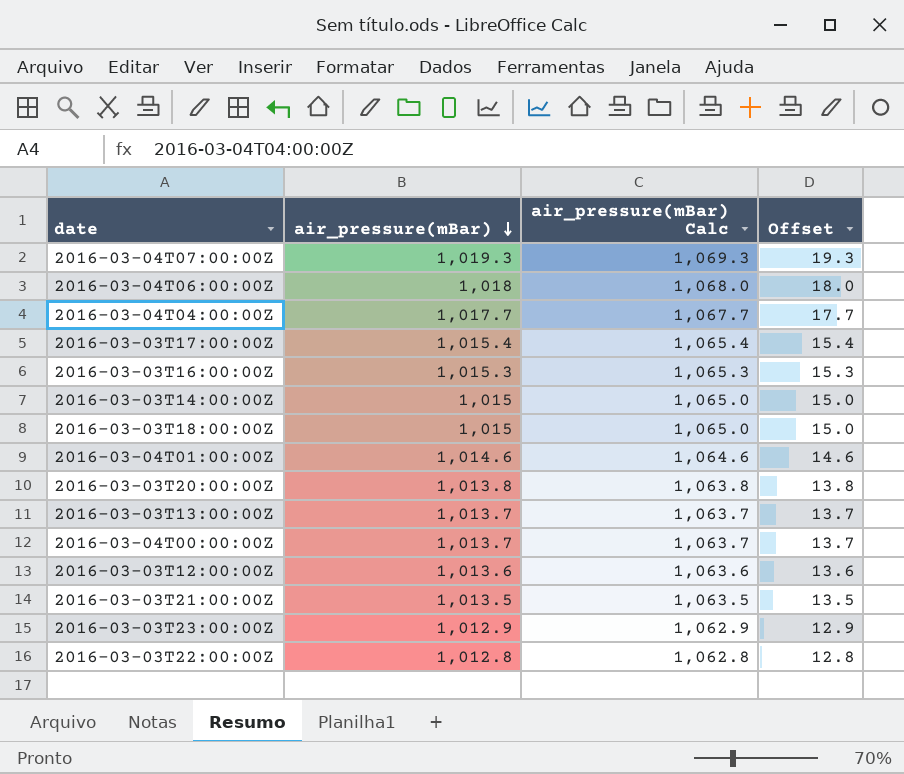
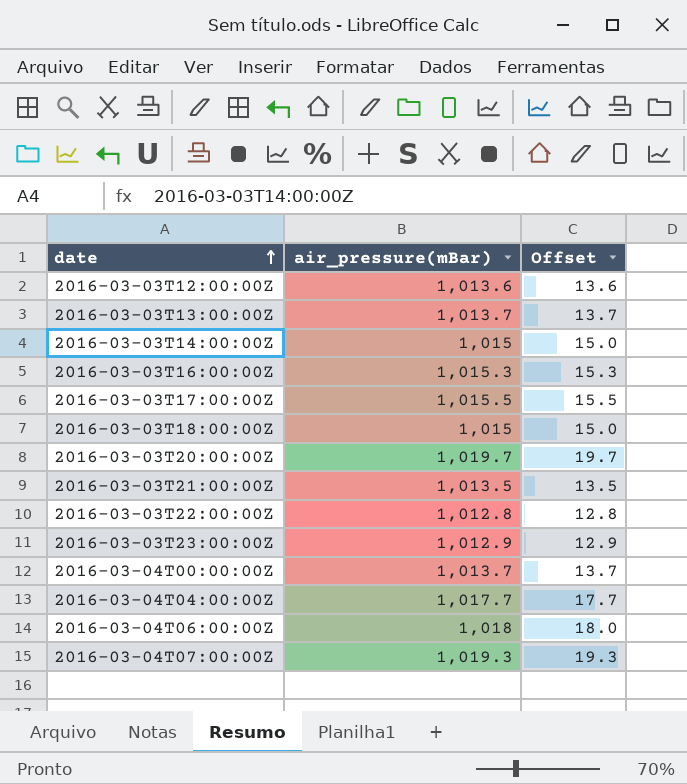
row order: air_pressure(mBar) descending -> date ascending
column air_pressure(mBar) Calc | formula: [air_pressure(mBar)] + 50 -> none
row 2016-03-04T01:00:00Z: 1,014.6 | 1,064.6 | 14.6 -> none
2016-03-03T17:00:00Z | air_pressure(mBar): 1,015.4 -> 1,015.5
2016-03-03T17:00:00Z | Offset: 15.4 -> 15.5
2016-03-03T20:00:00Z | air_pressure(mBar): 1,013.8 -> 1,019.7
2016-03-03T20:00:00Z | Offset: 13.8 -> 19.7

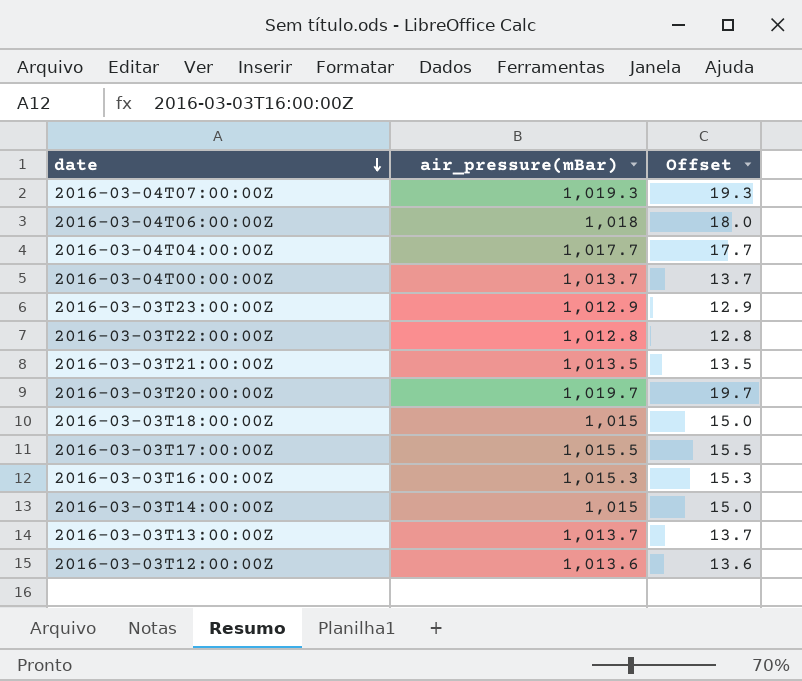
row order: date ascending -> date descending

